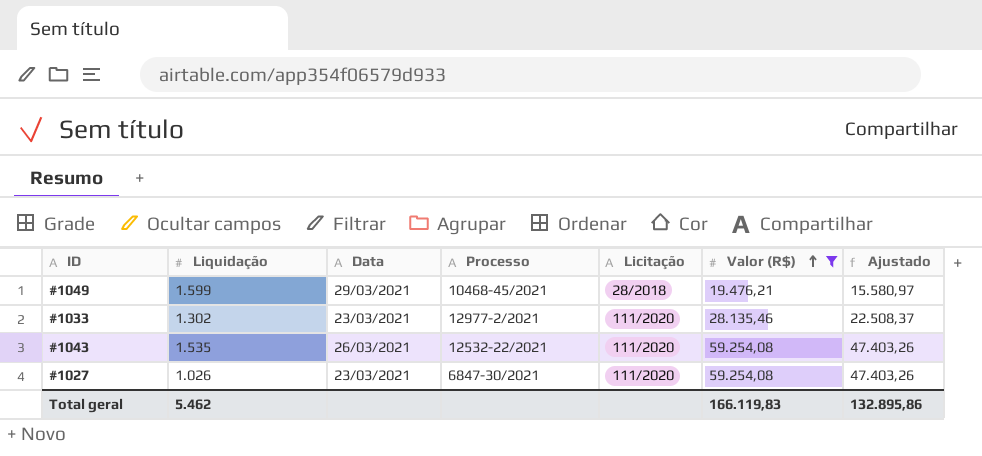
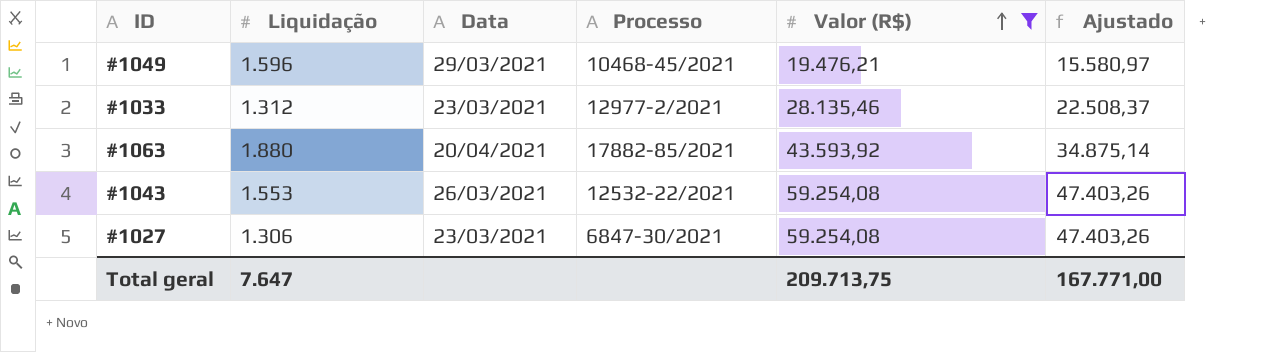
column Licitação | position: 5 -> none
#1049 | Liquidação: 1.599 -> 1.596
#1033 | Liquidação: 1.302 -> 1.312
row #1063: none -> 1.880 | 20/04/2021 | 17882-85/2021 | 43.593,92 | 34.875,14
#1043 | Liquidação: 1.535 -> 1.553
#1027 | Liquidação: 1.026 -> 1.306
Total geral | Liquidação: 5.462 -> 7.647
Total geral | Valor (R$): 166.119,83 -> 209.713,75
Total geral | Ajustado: 132.895,86 -> 167.771,00

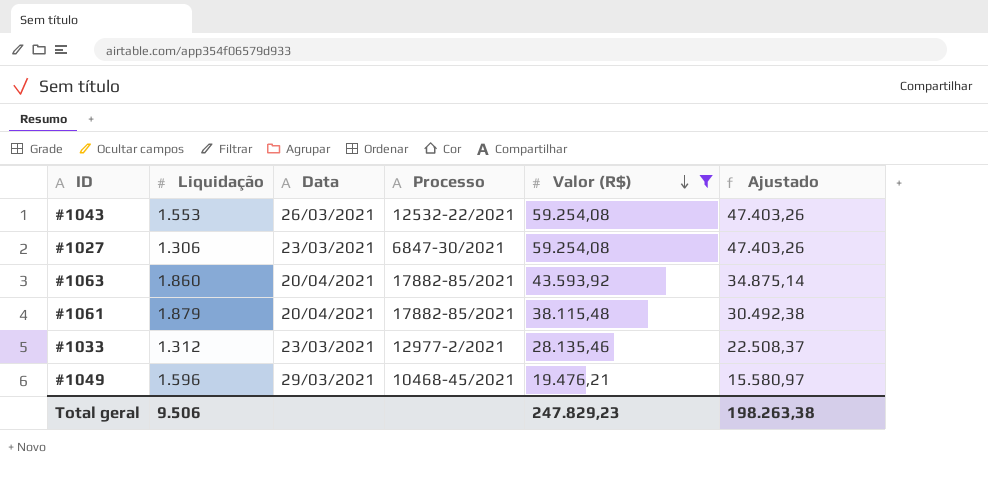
row order: Valor (R$) ascending -> Valor (R$) descending
#1063 | Liquidação: 1.880 -> 1.860
row #1061: none -> 1.879 | 20/04/2021 | 17882-85/2021 | 38.115,48 | 30.492,38
Total geral | Liquidação: 7.647 -> 9.506
Total geral | Valor (R$): 209.713,75 -> 247.829,23
Total geral | Ajustado: 167.771,00 -> 198.263,38

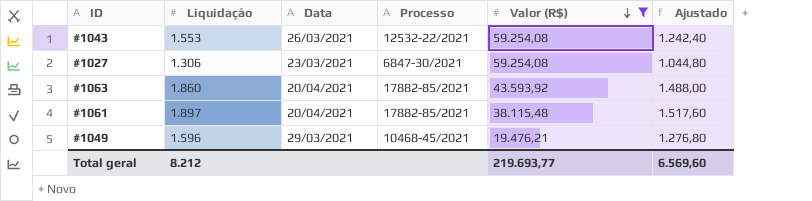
column Ajustado | formula: [Valor (R$)] * 0,8 -> [Liquidação] * 0,8
row #1033: 1.312 | 23/03/2021 | 12977-2/2021 | 28.135,46 | 22.508,37 -> none
#1061 | Liquidação: 1.879 -> 1.897
Total geral | Liquidação: 9.506 -> 8.212
Total geral | Valor (R$): 247.829,23 -> 219.693,77
Total geral | Ajustado: 198.263,38 -> 6.569,60

